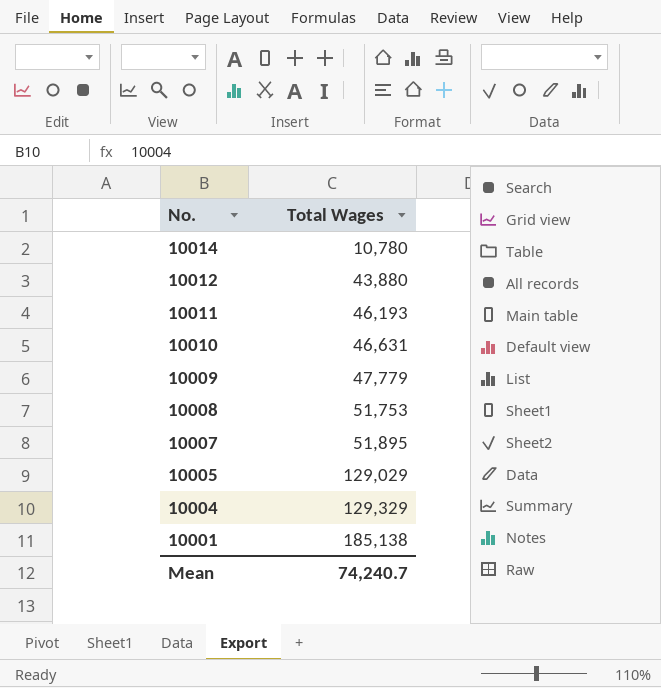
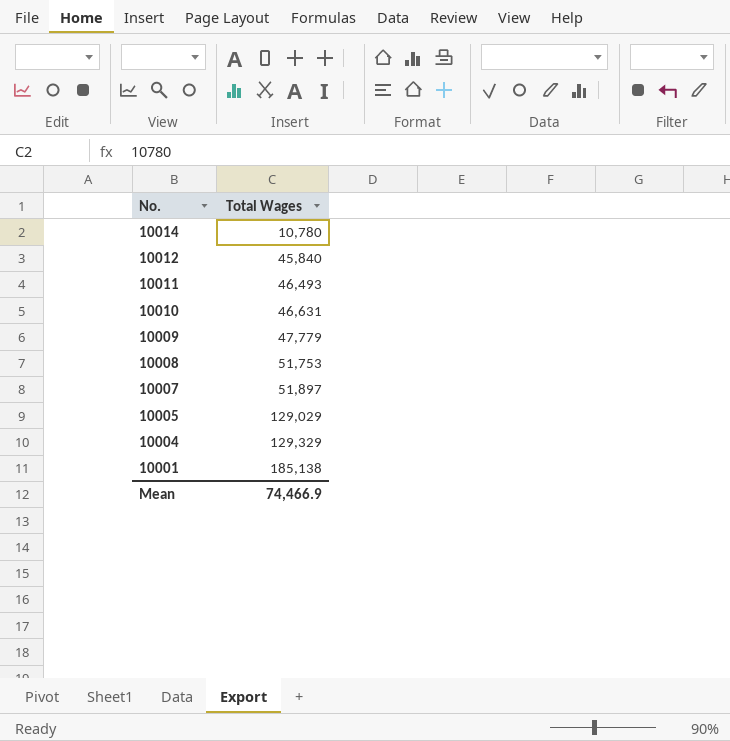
10012 | Total Wages: 43,880 -> 45,840
10011 | Total Wages: 46,193 -> 46,493
10007 | Total Wages: 51,895 -> 51,897
Mean | Total Wages: 74,240.7 -> 74,466.9

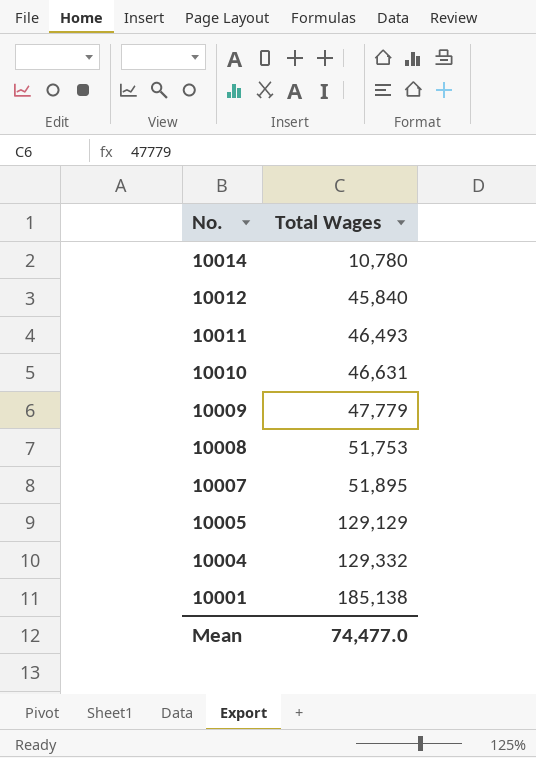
10007 | Total Wages: 51,897 -> 51,895
10005 | Total Wages: 129,029 -> 129,129
10004 | Total Wages: 129,329 -> 129,332
Mean | Total Wages: 74,466.9 -> 74,477.0

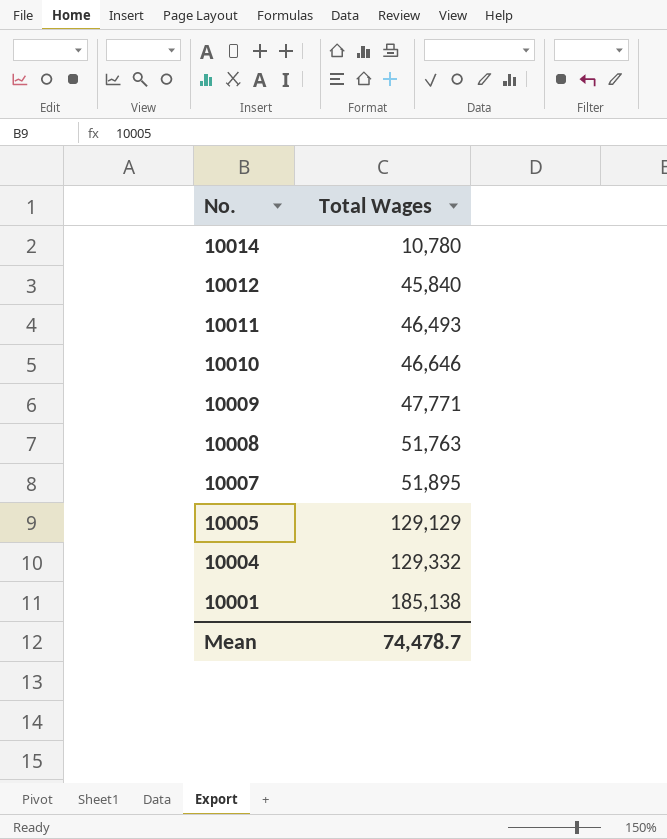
10010 | Total Wages: 46,631 -> 46,646
10009 | Total Wages: 47,779 -> 47,771
10008 | Total Wages: 51,753 -> 51,763
Mean | Total Wages: 74,477.0 -> 74,478.7

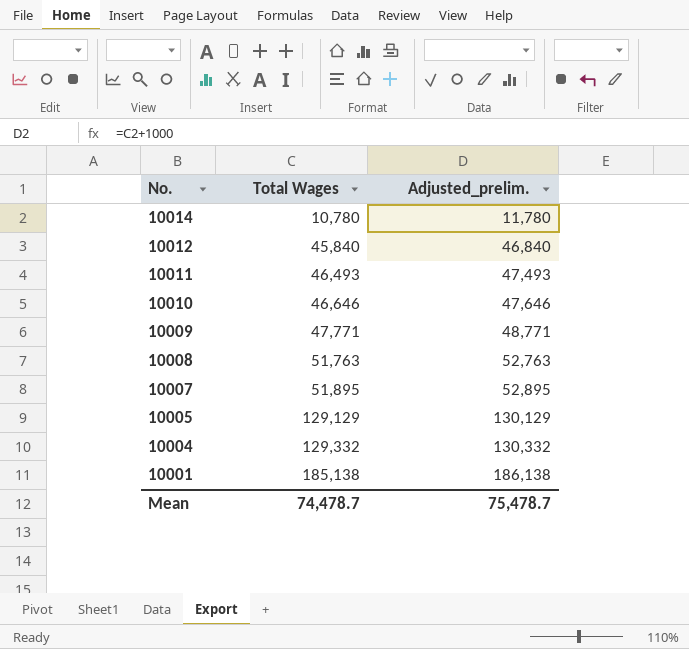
column Adjusted_prelim. | formula: none -> [Total Wages] + 1000

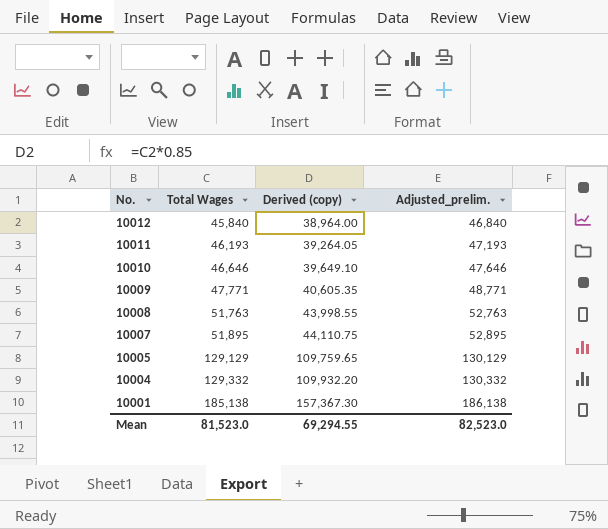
column Derived (copy) | formula: none -> [Total Wages] * 0.85
row 10014: 10,780 | 11,780 -> none
10011 | Total Wages: 46,493 -> 46,193
10011 | Adjusted_prelim.: 47,493 -> 47,193
Mean | Total Wages: 74,478.7 -> 81,523.0
Mean | Adjusted_prelim.: 75,478.7 -> 82,523.0

